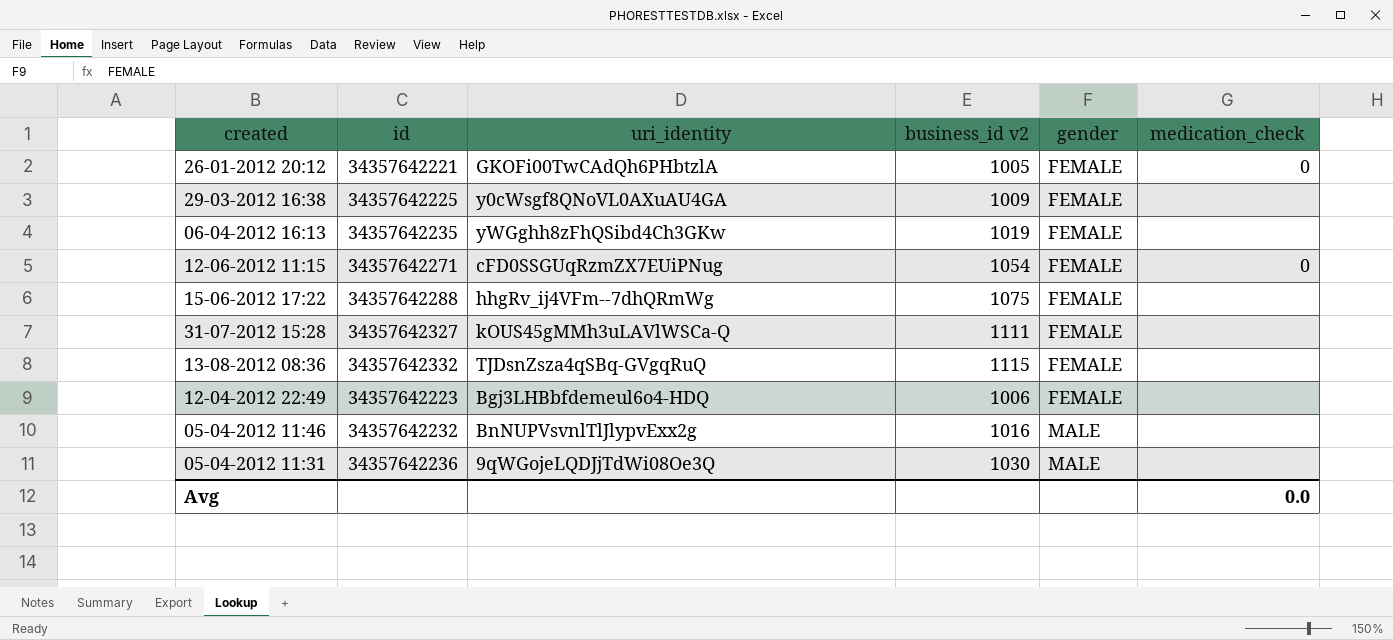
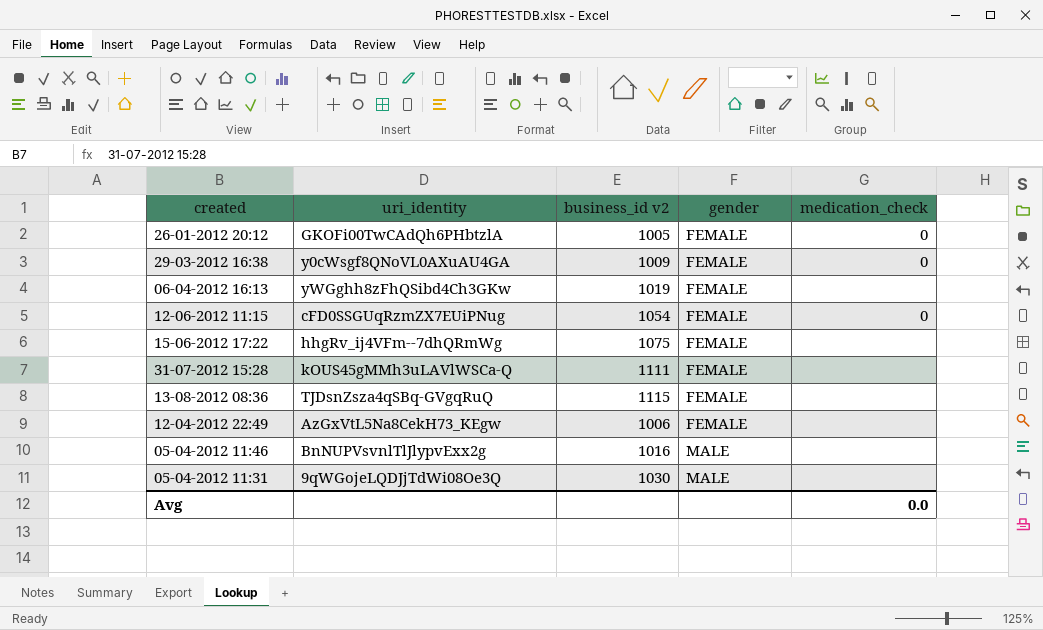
column id | position: 2 -> none
29-03-2012 16:38 | medication_check: none -> 0
12-04-2012 22:49 | uri_identity: Bgj3LHBbfdemeul6o4-HDQ -> AzGxVtL5Na8CekH73_KEgw

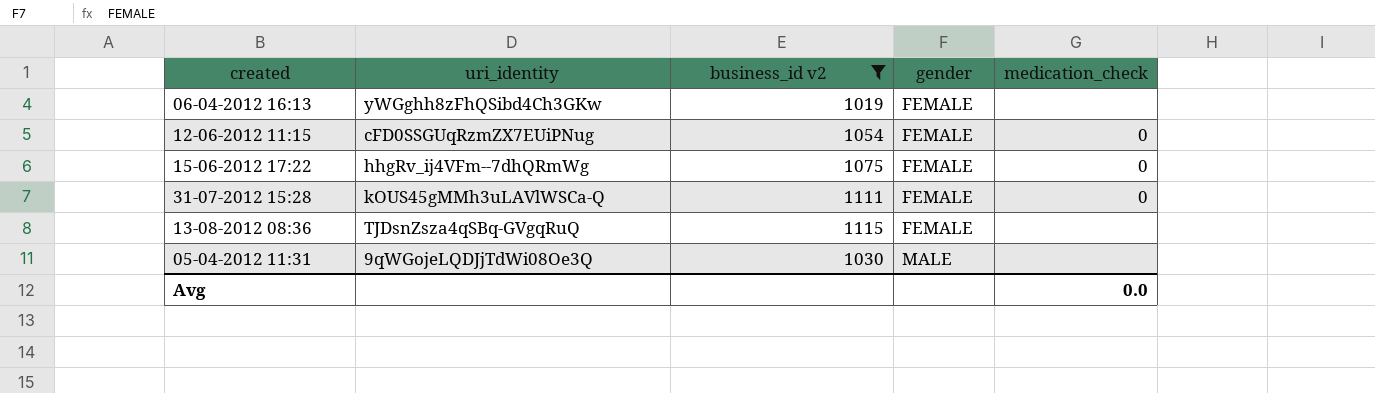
filter: none -> business_id v2 >= 1019
15-06-2012 17:22 | medication_check: none -> 0
31-07-2012 15:28 | medication_check: none -> 0

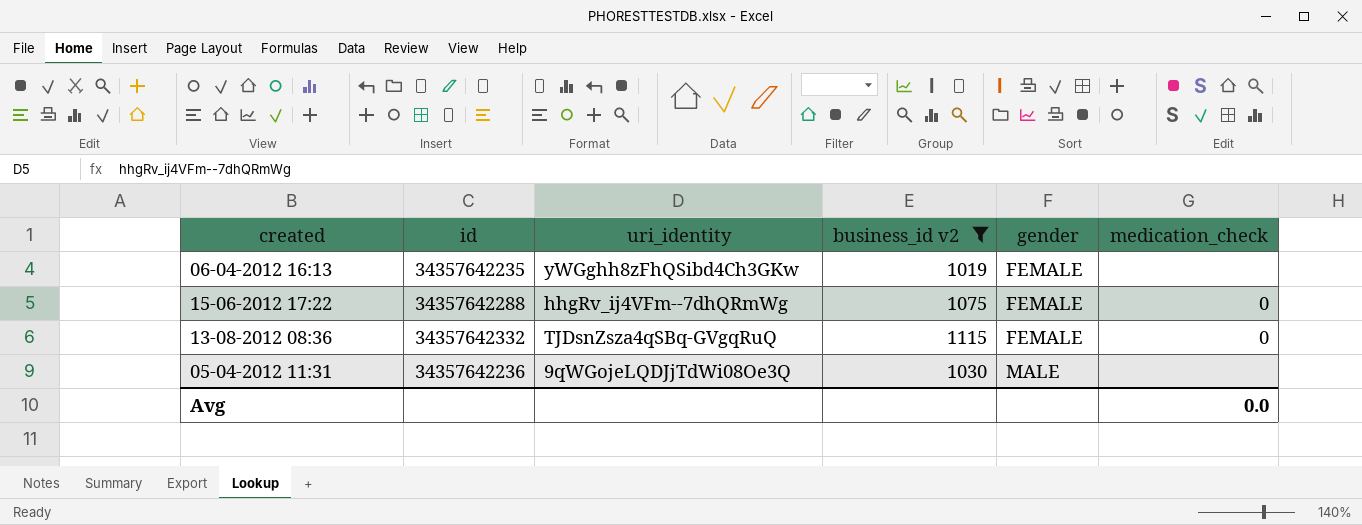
column id | position: none -> 2
row 12-06-2012 11:15: cFD0SSGUqRzmZX7EUiPNug | 1054 | FEMALE | 0 -> none
row 31-07-2012 15:28: kOUS45gMMh3uLAVlWSCa-Q | 1111 | FEMALE | 0 -> none
13-08-2012 08:36 | medication_check: none -> 0

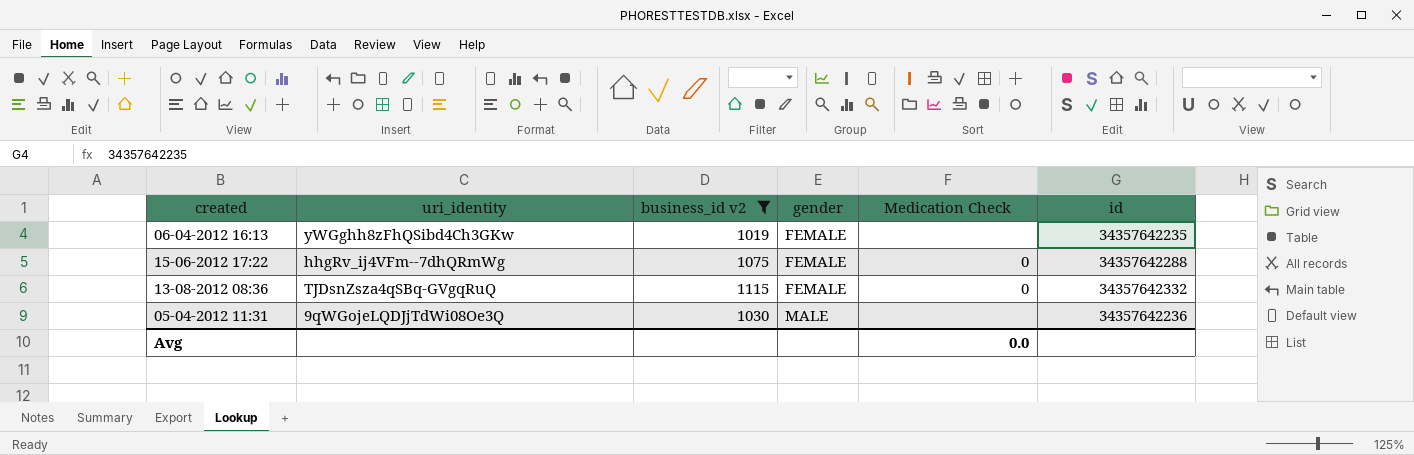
column name: medication_check -> Medication Check
column id | position: 2 -> 6

